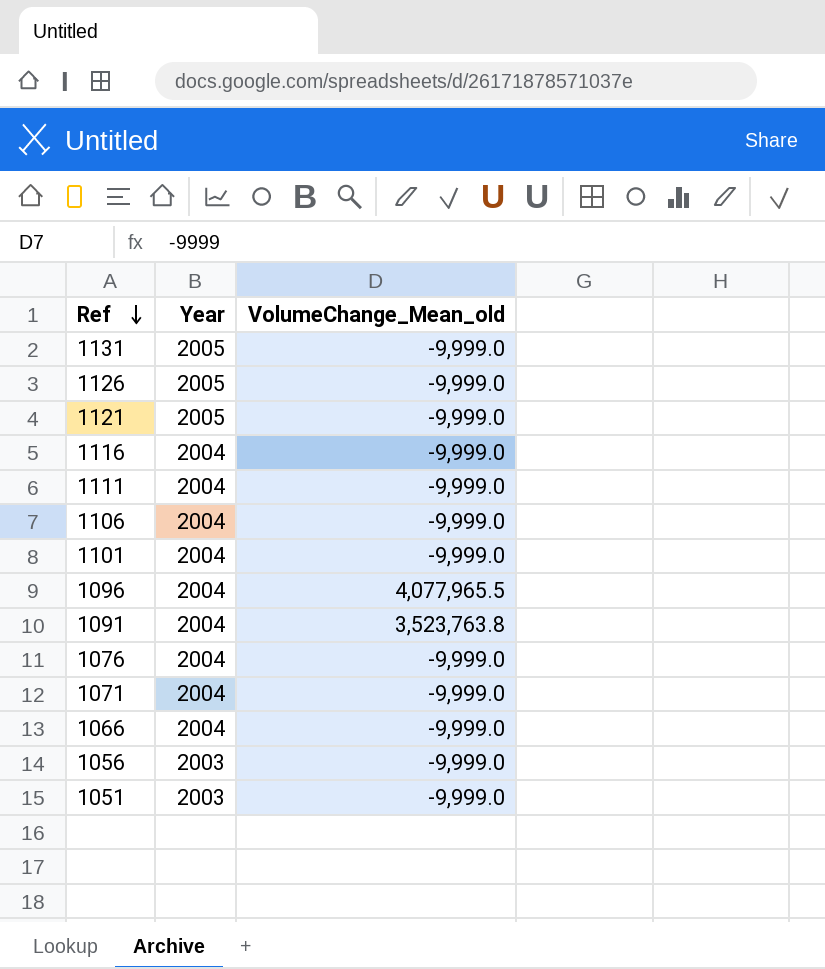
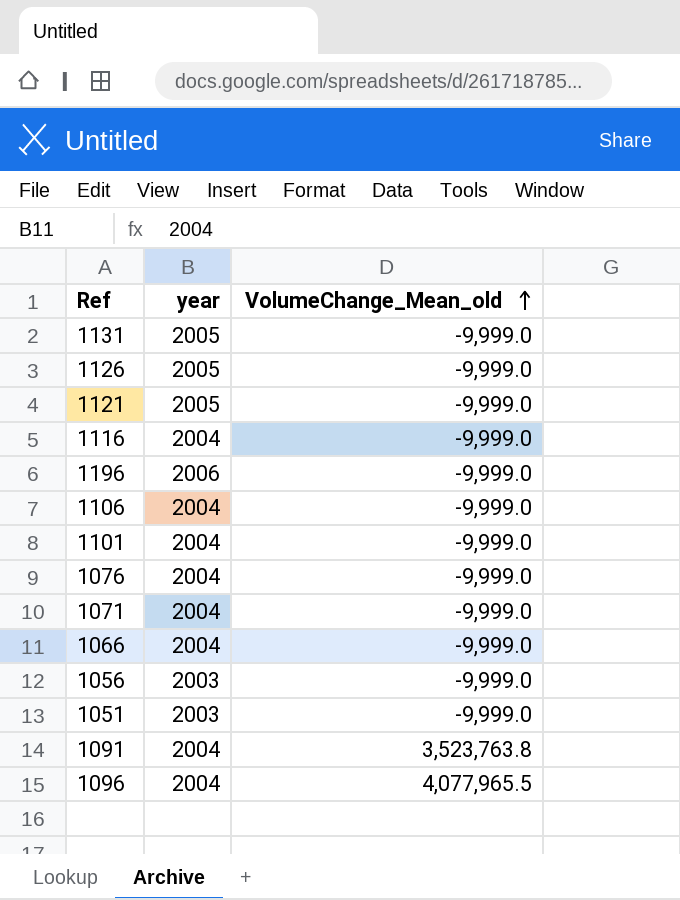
row order: Ref descending -> VolumeChange_Mean_old ascending
column name: Year -> year
row 1111: 2004 | -9,999.0 -> none
row 1196: none -> 2006 | -9,999.0

